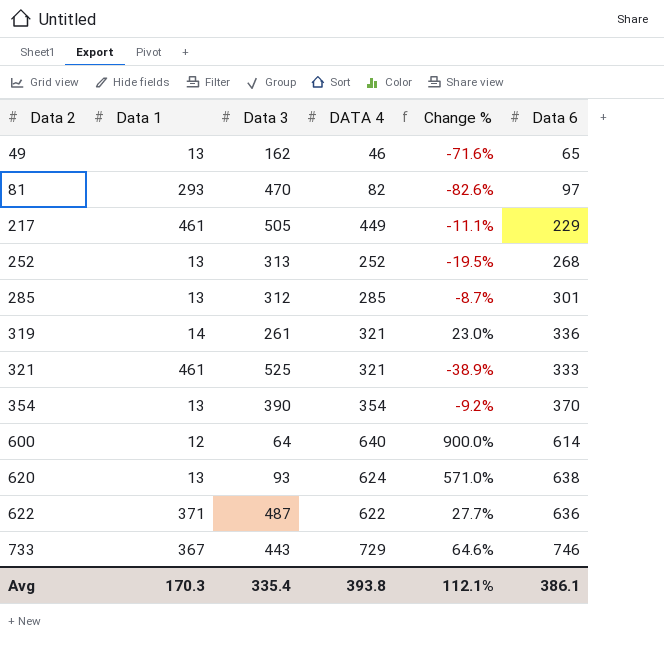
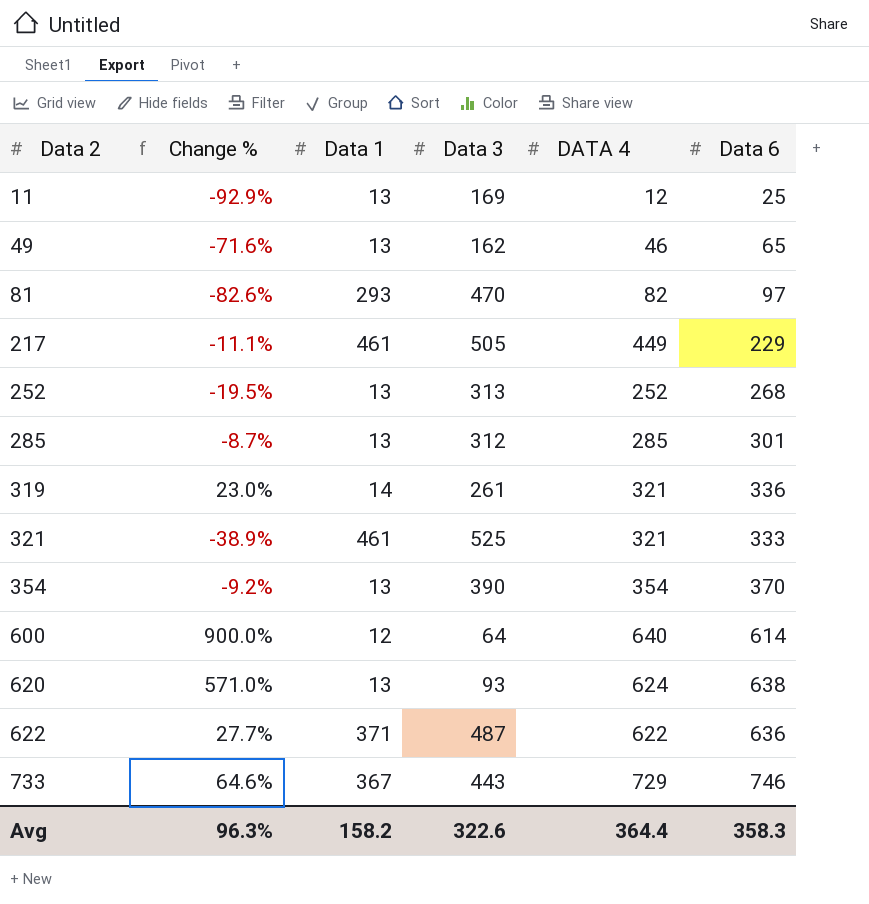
column Change % | position: 5 -> 2
row 11: none -> -92.9% | 13 | 169 | 12 | 25
Avg | Change %: 112.1% -> 96.3%
Avg | Data 1: 170.3 -> 158.2
Avg | Data 3: 335.4 -> 322.6
Avg | DATA 4: 393.8 -> 364.4
Avg | Data 6: 386.1 -> 358.3

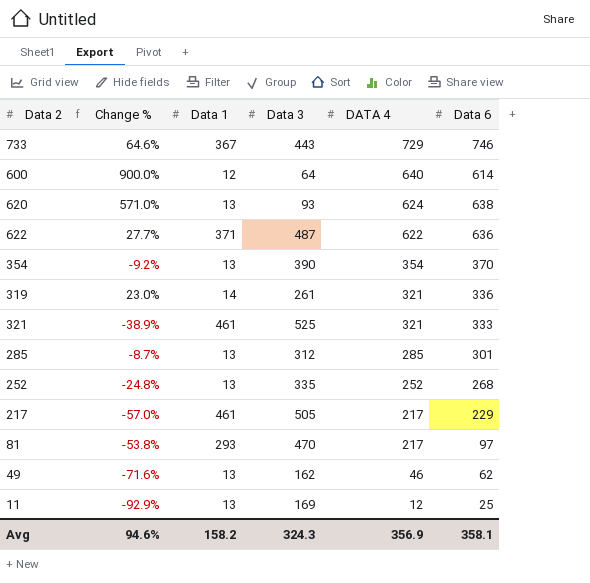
row order: Data 2 ascending -> DATA 4 descending
252 | Change %: -19.5% -> -24.8%
252 | Data 3: 313 -> 335
217 | Change %: -11.1% -> -57.0%
217 | DATA 4: 449 -> 217
81 | Change %: -82.6% -> -53.8%
81 | DATA 4: 82 -> 217
49 | Data 6: 65 -> 62
Avg | Change %: 96.3% -> 94.6%
Avg | Data 3: 322.6 -> 324.3
Avg | DATA 4: 364.4 -> 356.9
Avg | Data 6: 358.3 -> 358.1

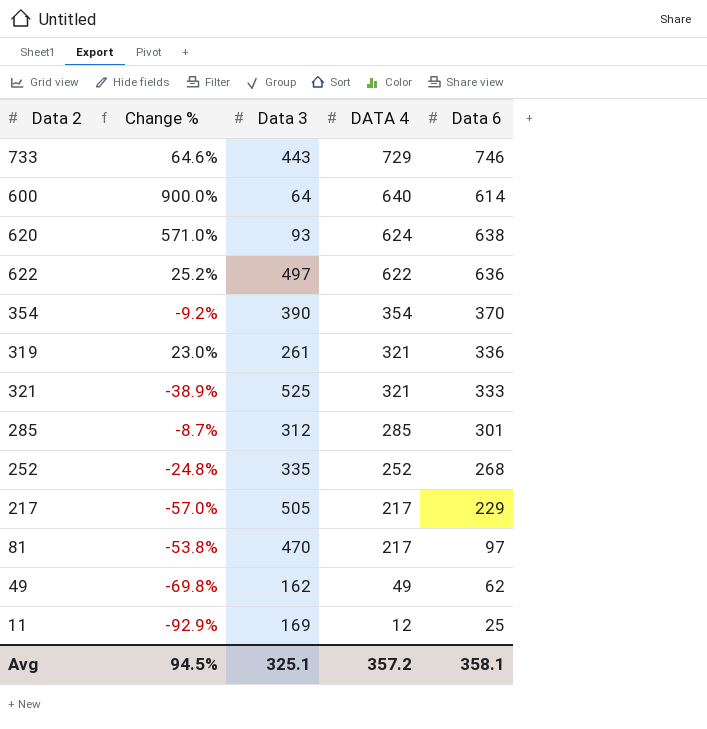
column Data 1 | position: 3 -> none
622 | Change %: 27.7% -> 25.2%
622 | Data 3: 487 -> 497
49 | Change %: -71.6% -> -69.8%
49 | DATA 4: 46 -> 49
Avg | Change %: 94.6% -> 94.5%
Avg | Data 3: 324.3 -> 325.1
Avg | DATA 4: 356.9 -> 357.2

